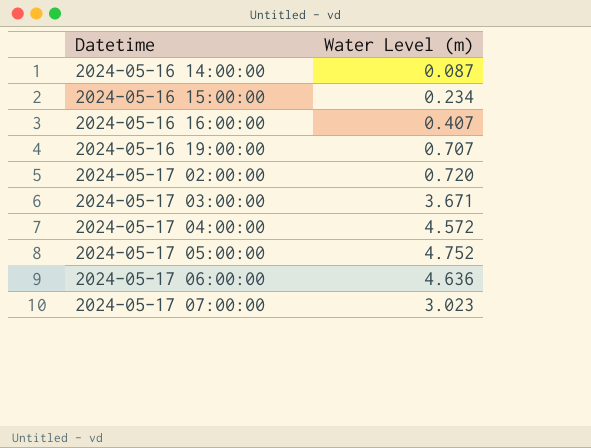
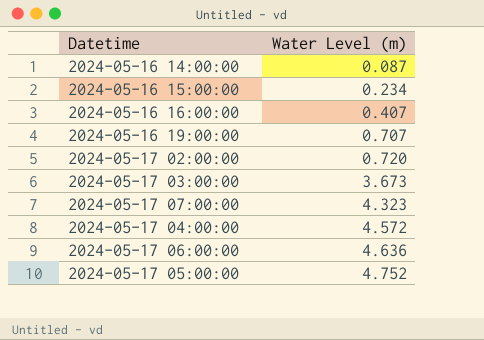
row order: Datetime ascending -> Water Level (m) ascending
2024-05-17 03:00:00 | Water Level (m): 3.671 -> 3.673
2024-05-17 07:00:00 | Water Level (m): 3.023 -> 4.323

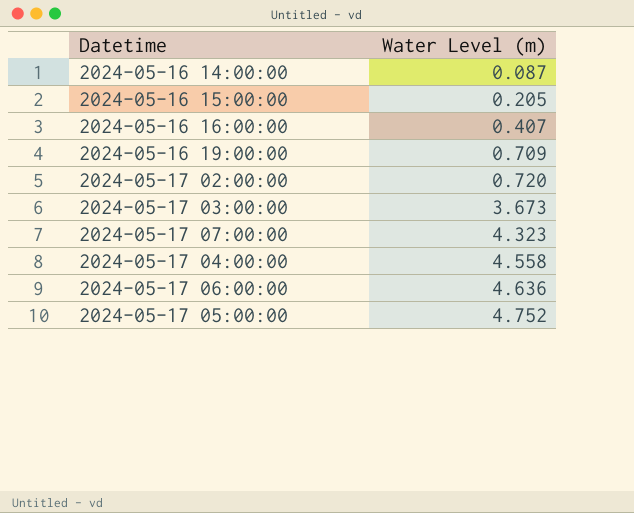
2024-05-16 15:00:00 | Water Level (m): 0.234 -> 0.205
2024-05-16 19:00:00 | Water Level (m): 0.707 -> 0.709
2024-05-17 04:00:00 | Water Level (m): 4.572 -> 4.558

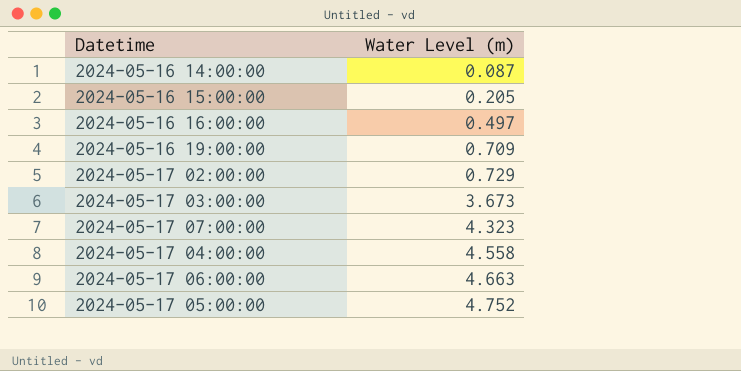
2024-05-16 16:00:00 | Water Level (m): 0.407 -> 0.497
2024-05-17 02:00:00 | Water Level (m): 0.720 -> 0.729
2024-05-17 06:00:00 | Water Level (m): 4.636 -> 4.663

